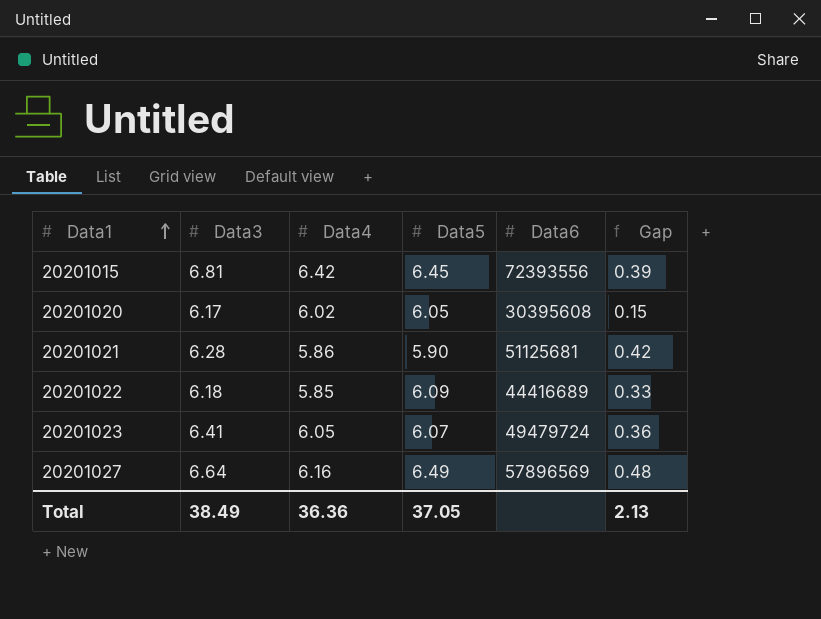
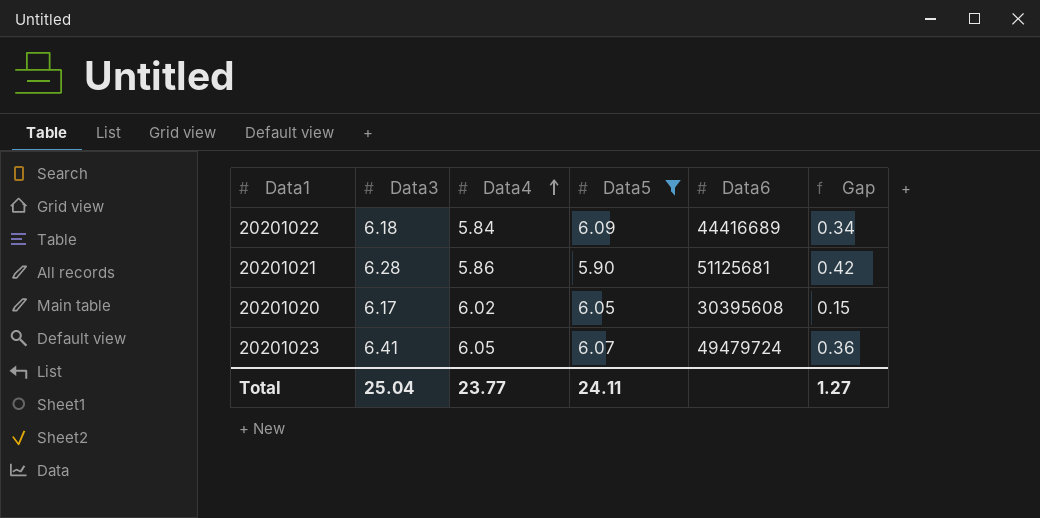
filter: none -> Data5 <= 6.09
row order: Data1 ascending -> Data4 ascending
20201022 | Data4: 5.85 -> 5.84
20201022 | Gap: 0.33 -> 0.34
Total | Data3: 38.49 -> 25.04
Total | Data4: 36.36 -> 23.77
Total | Data5: 37.05 -> 24.11
Total | Gap: 2.13 -> 1.27

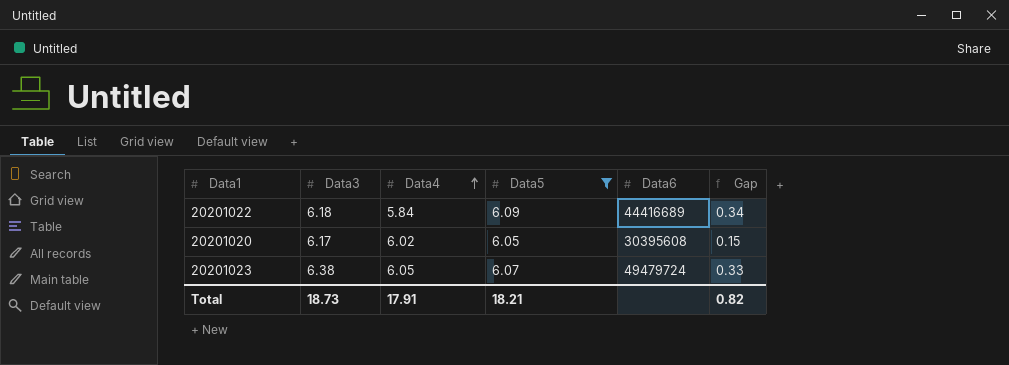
row 20201021: 6.28 | 5.86 | 5.90 | 51125681 | 0.42 -> none
20201023 | Data3: 6.41 -> 6.38
20201023 | Gap: 0.36 -> 0.33
Total | Data3: 25.04 -> 18.73
Total | Data4: 23.77 -> 17.91
Total | Data5: 24.11 -> 18.21
Total | Gap: 1.27 -> 0.82

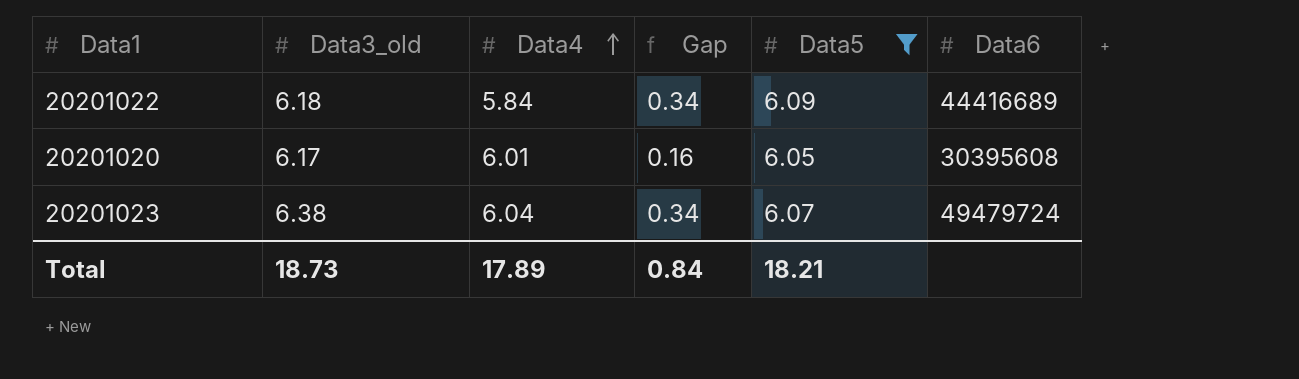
column name: Data3 -> Data3_old
column Gap | position: 6 -> 4
20201020 | Data4: 6.02 -> 6.01
20201020 | Gap: 0.15 -> 0.16
20201023 | Data4: 6.05 -> 6.04
20201023 | Gap: 0.33 -> 0.34
Total | Data4: 17.91 -> 17.89
Total | Gap: 0.82 -> 0.84

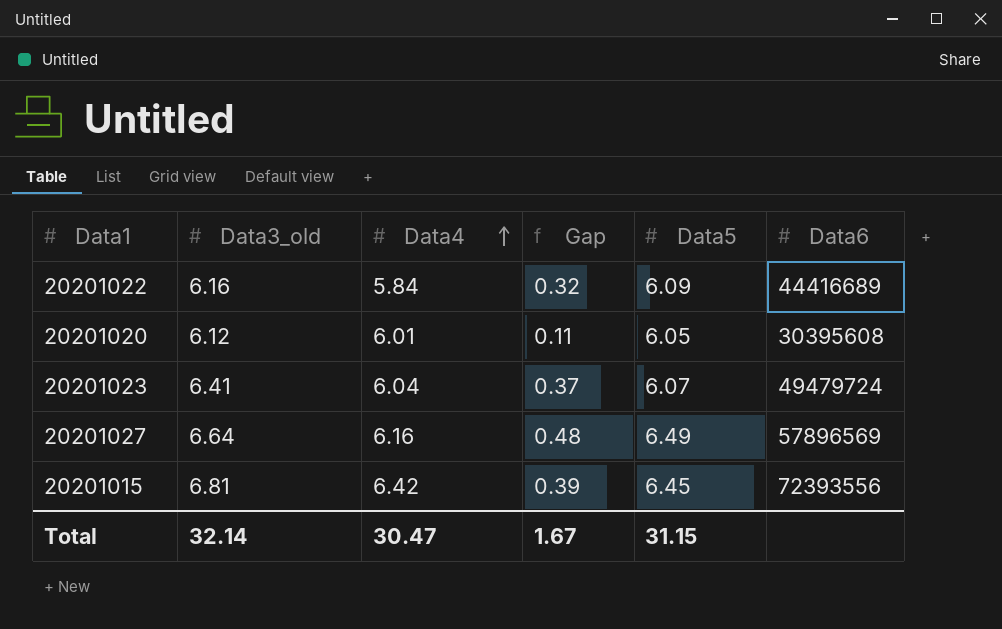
filter: Data5 <= 6.09 -> none
20201022 | Data3_old: 6.18 -> 6.16
20201022 | Gap: 0.34 -> 0.32
20201020 | Data3_old: 6.17 -> 6.12
20201020 | Gap: 0.16 -> 0.11
20201023 | Data3_old: 6.38 -> 6.41
20201023 | Gap: 0.34 -> 0.37
Total | Data3_old: 18.73 -> 32.14
Total | Data4: 17.89 -> 30.47
Total | Gap: 0.84 -> 1.67
Total | Data5: 18.21 -> 31.15

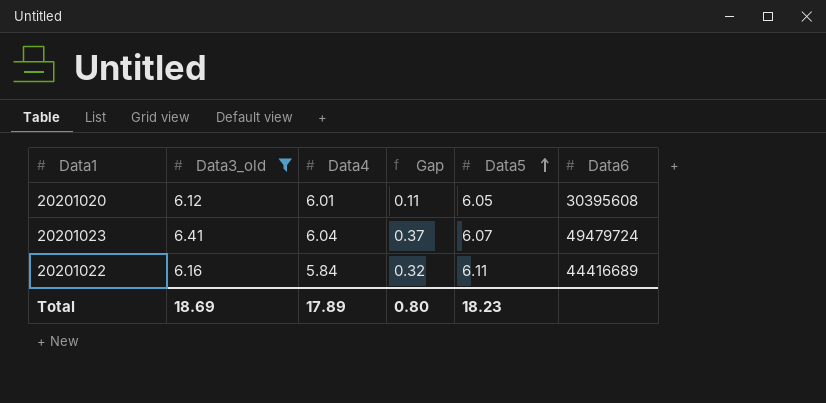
filter: none -> Data3_old <= 6.41
row order: Data4 ascending -> Data5 ascending
20201022 | Data5: 6.09 -> 6.11
Total | Data3_old: 32.14 -> 18.69
Total | Data4: 30.47 -> 17.89
Total | Gap: 1.67 -> 0.80
Total | Data5: 31.15 -> 18.23

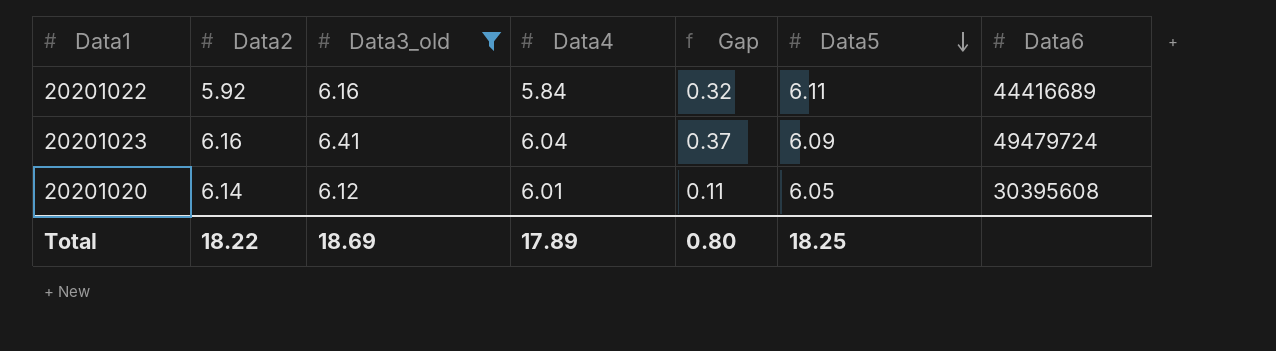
row order: Data5 ascending -> Data5 descending
column Data2 | position: none -> 2
20201023 | Data5: 6.07 -> 6.09
Total | Data5: 18.23 -> 18.25

